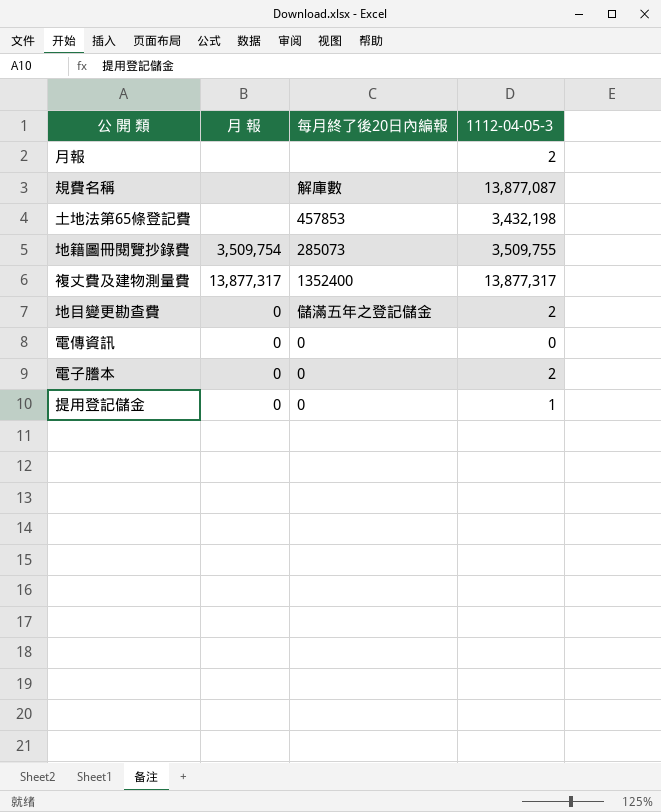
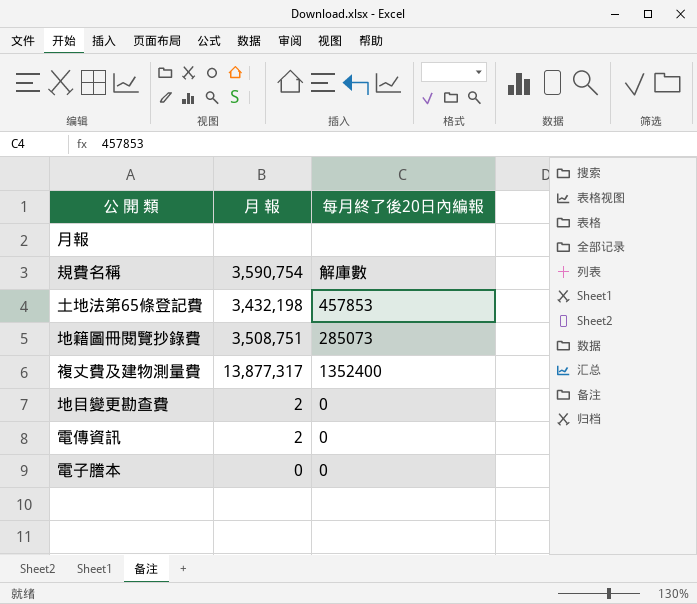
column 1112-04-05-3 | position: 4 -> none
row 提用登記儲金: 0 | 0 | 1 -> none
規費名稱 | 月 報: none -> 3,590,754
土地法第65條登記費 | 月 報: none -> 3,432,198
地籍圖冊閱覽抄錄費 | 月 報: 3,509,754 -> 3,508,751
地目變更勘查費 | 月 報: 0 -> 2
地目變更勘查費 | 每月終了後20日內編報: 儲滿五年之登記儲金 -> 0
電傳資訊 | 月 報: 0 -> 2

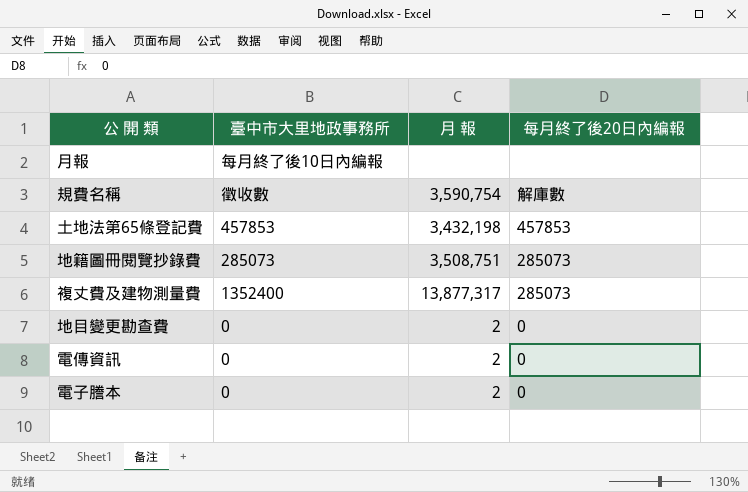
column 臺中市大里地政事務所 | position: none -> 2
複丈費及建物測量費 | 每月終了後20日內編報: 1352400 -> 285073
電子謄本 | 月 報: 0 -> 2

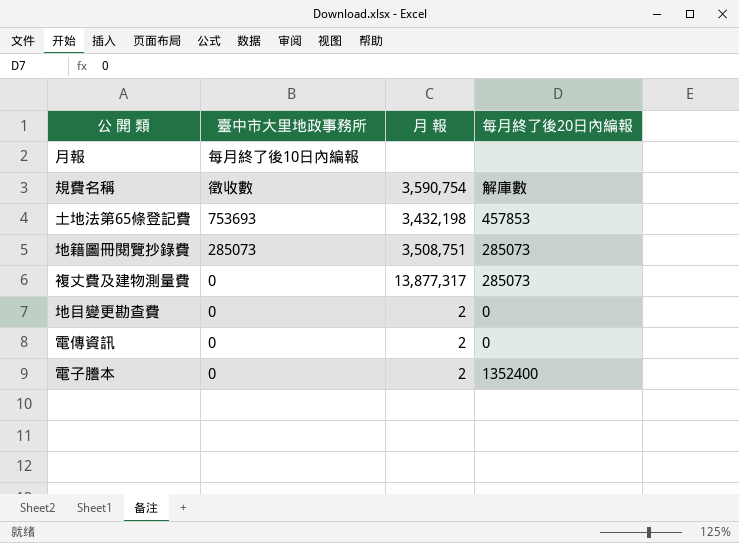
土地法第65條登記費 | 臺中市大里地政事務所: 457853 -> 753693
複丈費及建物測量費 | 臺中市大里地政事務所: 1352400 -> 0
電子謄本 | 每月終了後20日內編報: 0 -> 1352400

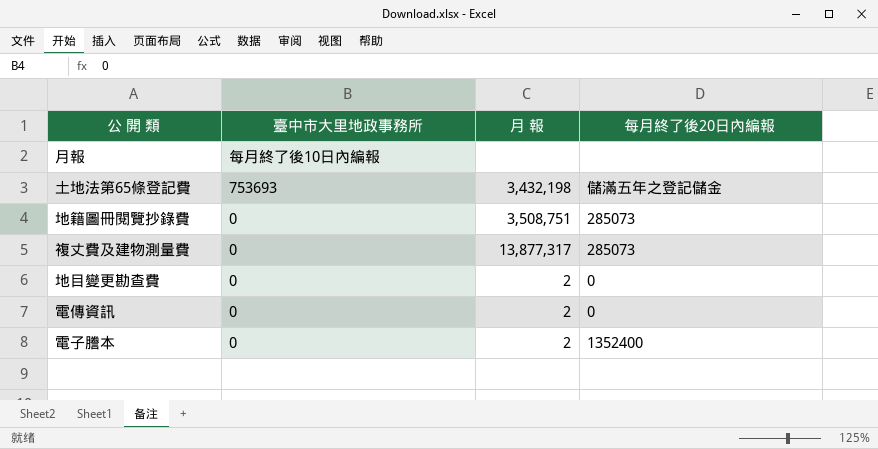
row 規費名稱: 徵收數 | 3,590,754 | 解庫數 -> none
土地法第65條登記費 | 每月終了後20日內編報: 457853 -> 儲滿五年之登記儲金
地籍圖冊閱覽抄錄費 | 臺中市大里地政事務所: 285073 -> 0

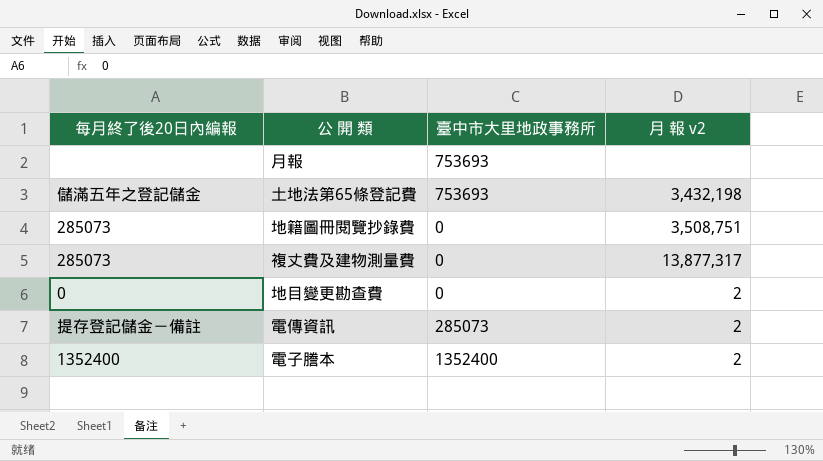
column 每月終了後20日內編報 | position: 4 -> 1
column name: 月 報 -> 月 報 v2
月報 | 臺中市大里地政事務所: 每月終了後10日內編報 -> 753693
電傳資訊 | 每月終了後20日內編報: 0 -> 提存登記儲金－備註
電傳資訊 | 臺中市大里地政事務所: 0 -> 285073
電子謄本 | 臺中市大里地政事務所: 0 -> 1352400

